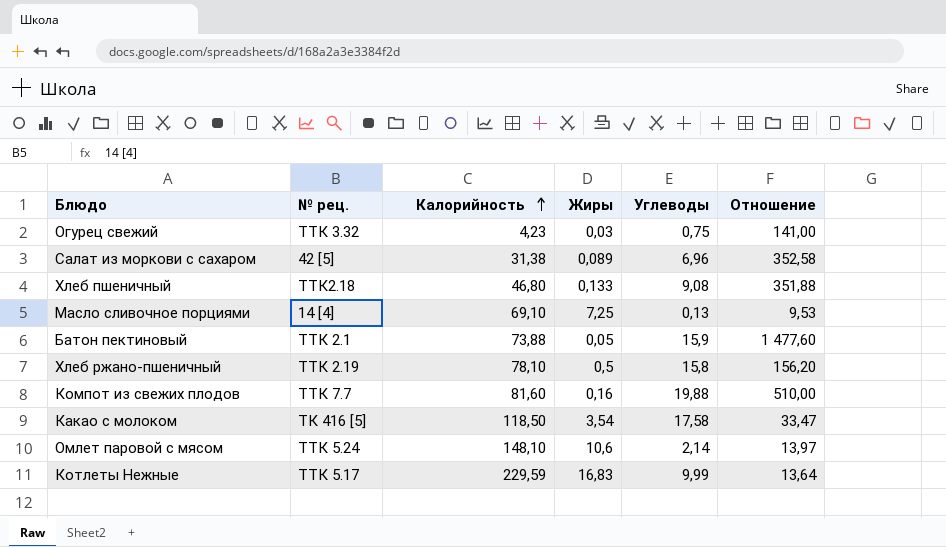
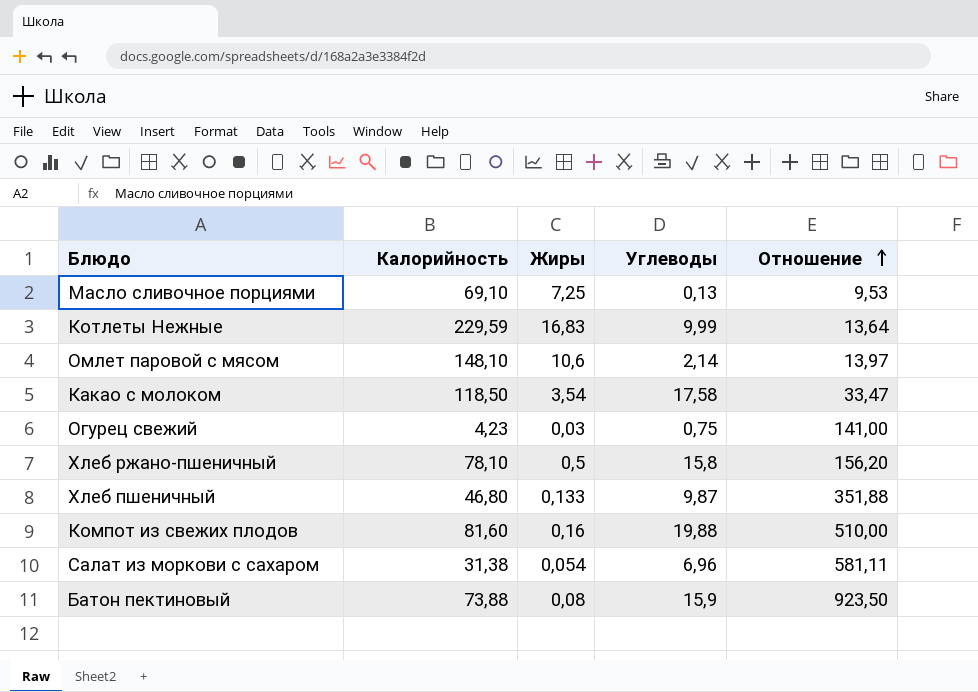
row order: Калорийность ascending -> Отношение ascending
column № рец. | position: 2 -> none
Хлеб пшеничный | Углеводы: 9,08 -> 9,87
Салат из моркови с сахаром | Жиры: 0,089 -> 0,054
Салат из моркови с сахаром | Отношение: 352,58 -> 581,11
Батон пектиновый | Жиры: 0,05 -> 0,08
Батон пектиновый | Отношение: 1 477,60 -> 923,50

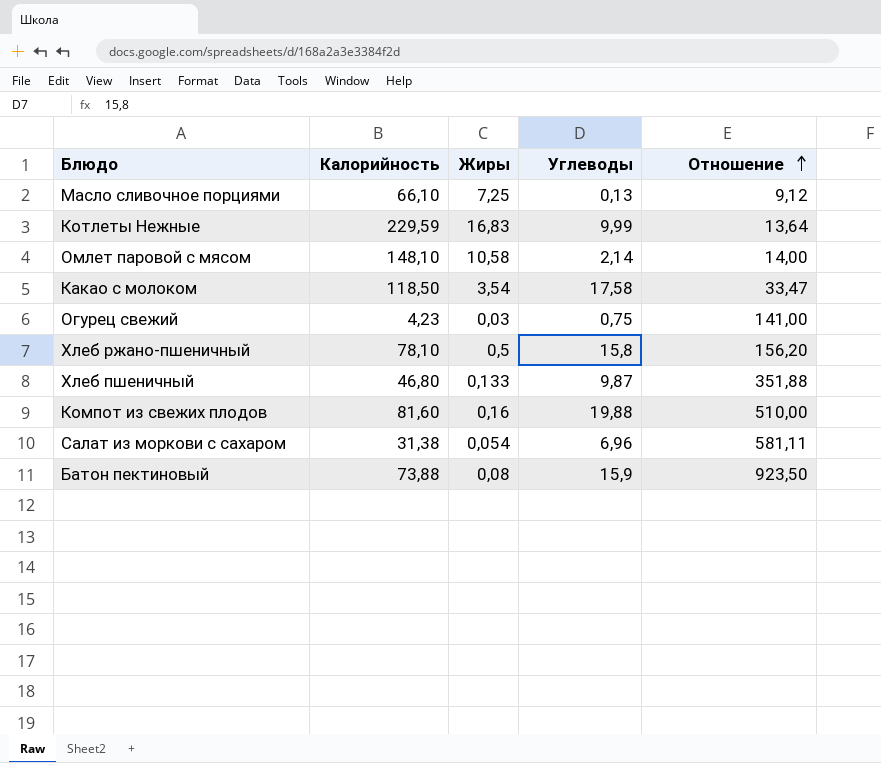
Масло сливочное порциями | Калорийность: 69,10 -> 66,10
Масло сливочное порциями | Отношение: 9,53 -> 9,12
Омлет паровой с мясом | Жиры: 10,6 -> 10,58
Омлет паровой с мясом | Отношение: 13,97 -> 14,00

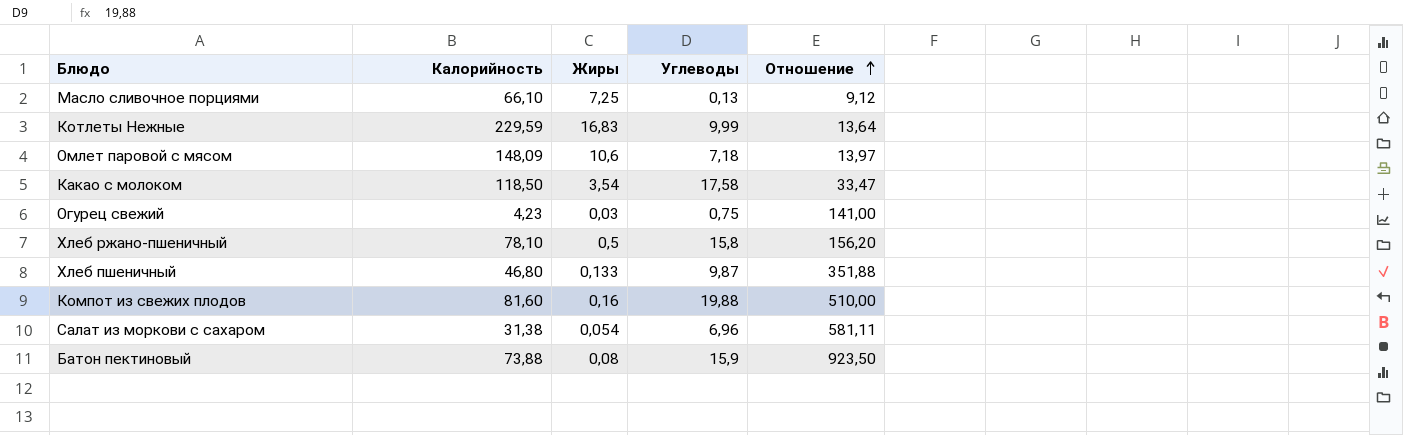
Омлет паровой с мясом | Калорийность: 148,10 -> 148,09
Омлет паровой с мясом | Жиры: 10,58 -> 10,6
Омлет паровой с мясом | Углеводы: 2,14 -> 7,18
Омлет паровой с мясом | Отношение: 14,00 -> 13,97

